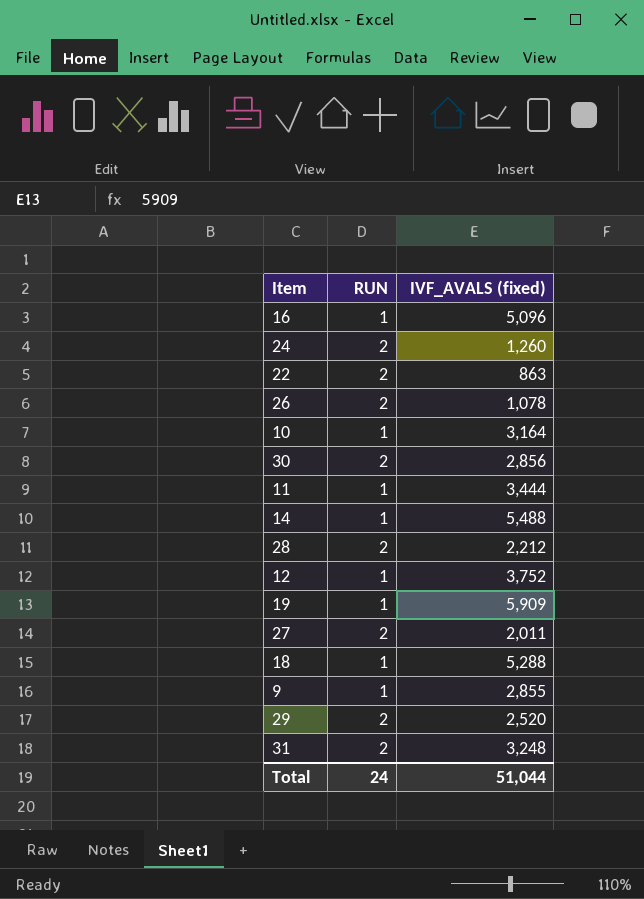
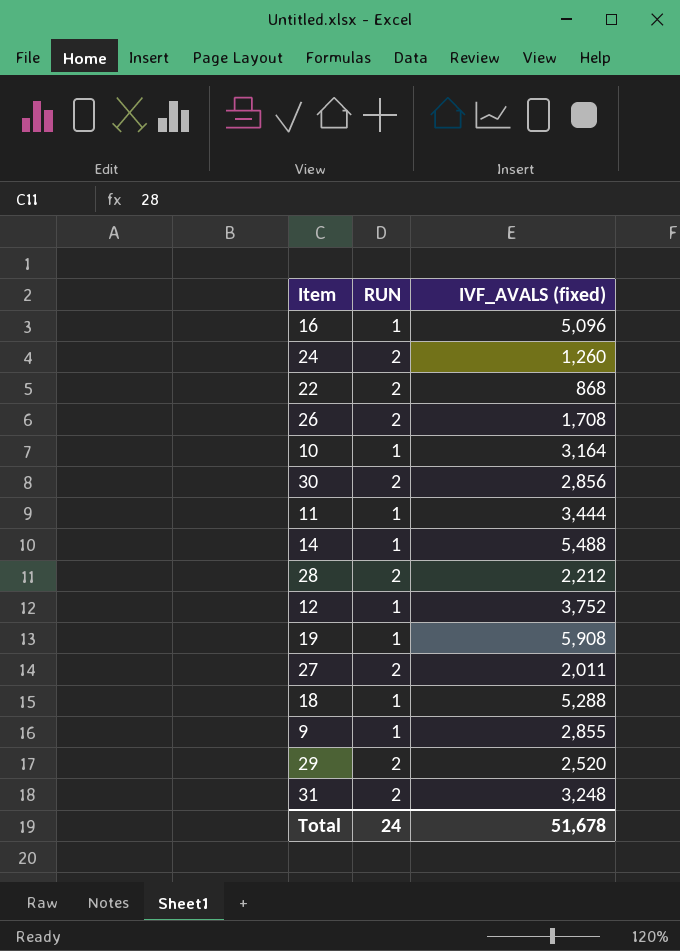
22 | IVF_AVALS (fixed): 863 -> 868
26 | IVF_AVALS (fixed): 1,078 -> 1,708
19 | IVF_AVALS (fixed): 5,909 -> 5,908
Total | IVF_AVALS (fixed): 51,044 -> 51,678

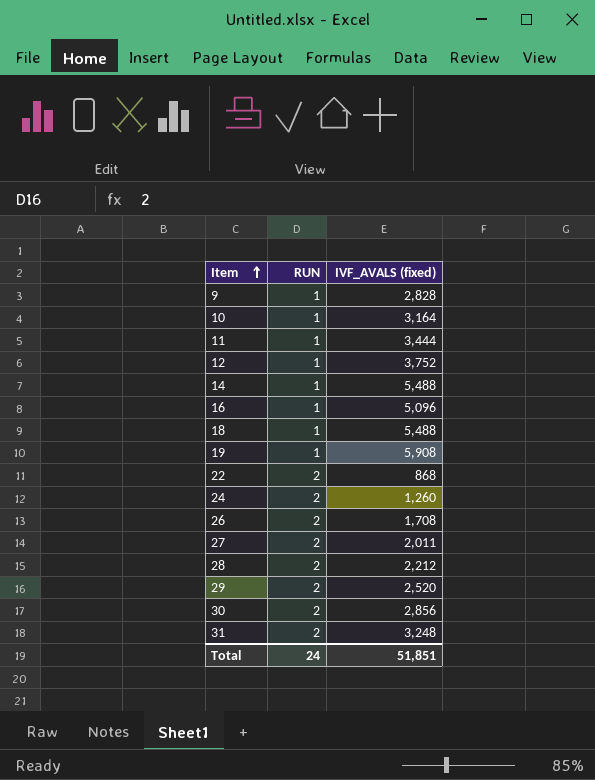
row order: none -> Item ascending
9 | IVF_AVALS (fixed): 2,855 -> 2,828
18 | IVF_AVALS (fixed): 5,288 -> 5,488
Total | IVF_AVALS (fixed): 51,678 -> 51,851

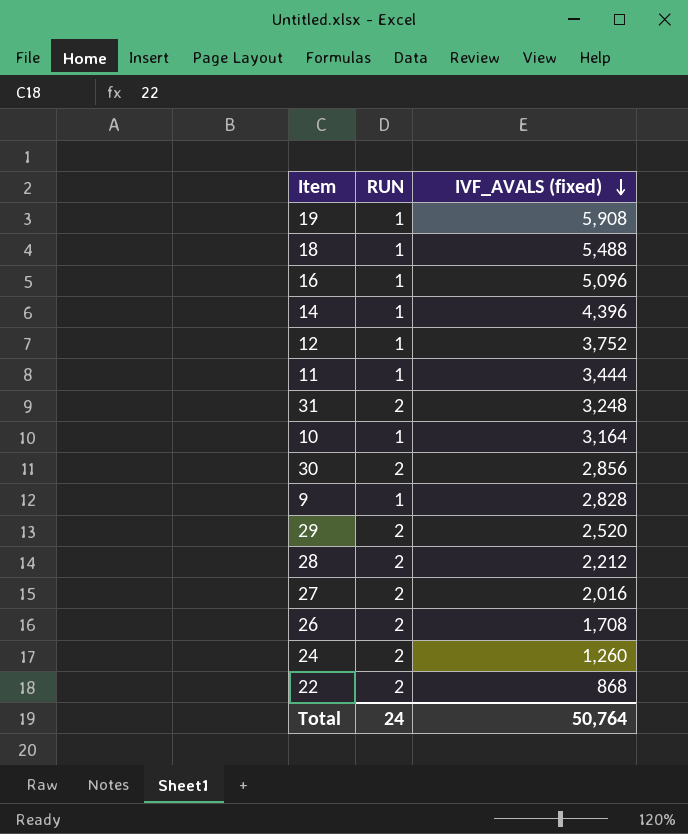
row order: Item ascending -> IVF_AVALS (fixed) descending
14 | IVF_AVALS (fixed): 5,488 -> 4,396
27 | IVF_AVALS (fixed): 2,011 -> 2,016
Total | IVF_AVALS (fixed): 51,851 -> 50,764

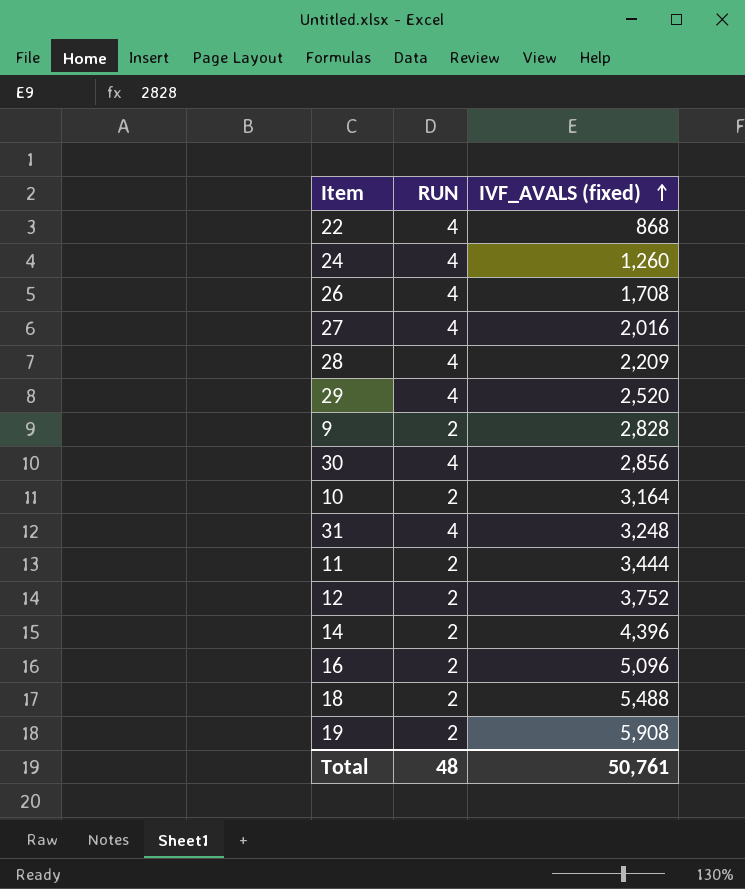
row order: IVF_AVALS (fixed) descending -> IVF_AVALS (fixed) ascending
22 | RUN: 2 -> 4
24 | RUN: 2 -> 4
26 | RUN: 2 -> 4
27 | RUN: 2 -> 4
28 | RUN: 2 -> 4
28 | IVF_AVALS (fixed): 2,212 -> 2,209
29 | RUN: 2 -> 4
9 | RUN: 1 -> 2
30 | RUN: 2 -> 4
10 | RUN: 1 -> 2
31 | RUN: 2 -> 4
11 | RUN: 1 -> 2
12 | RUN: 1 -> 2
14 | RUN: 1 -> 2
16 | RUN: 1 -> 2
18 | RUN: 1 -> 2
19 | RUN: 1 -> 2
Total | RUN: 24 -> 48
Total | IVF_AVALS (fixed): 50,764 -> 50,761

